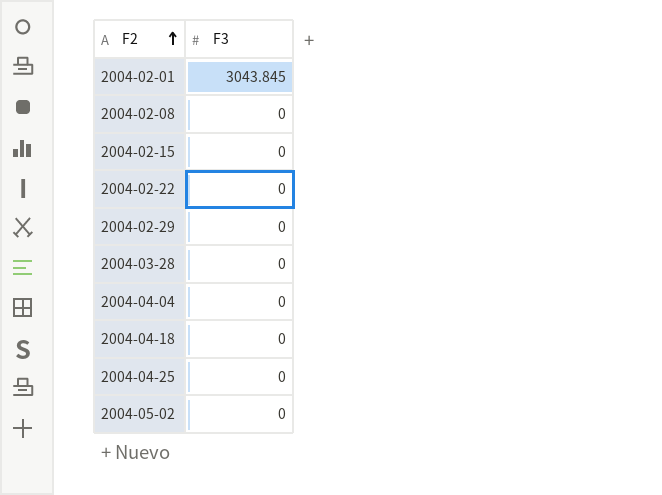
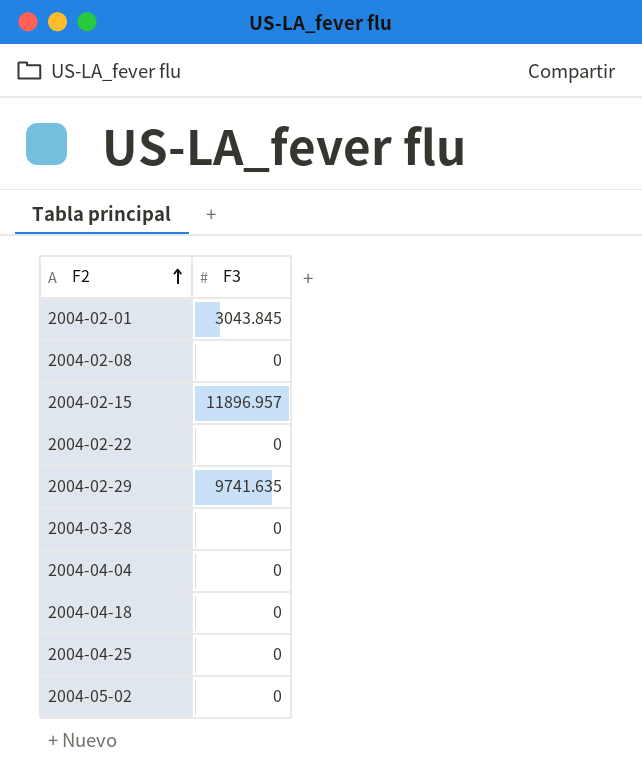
2004-02-15 | F3: 0 -> 11896.957
2004-02-29 | F3: 0 -> 9741.635

